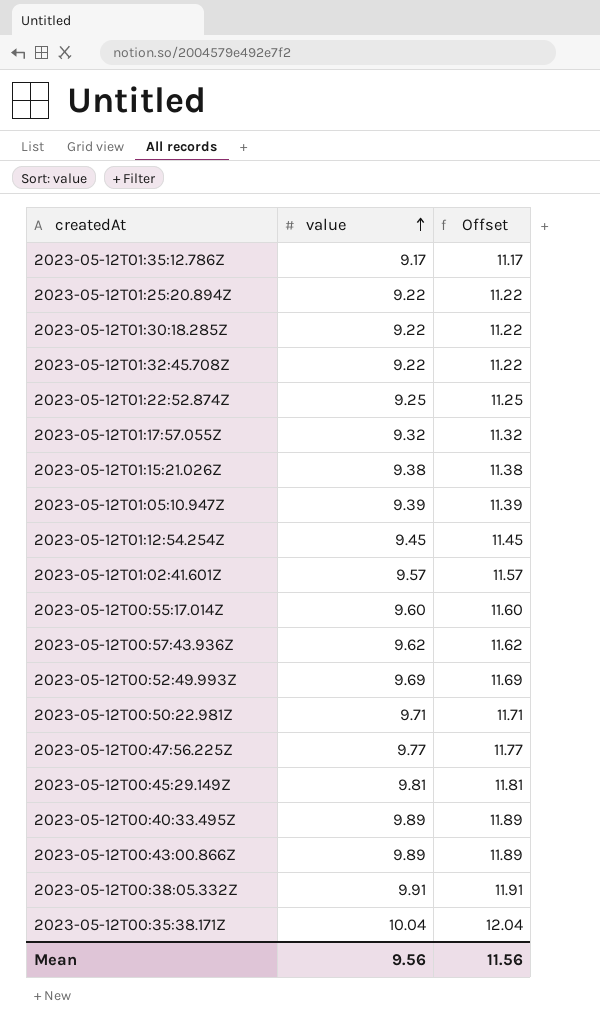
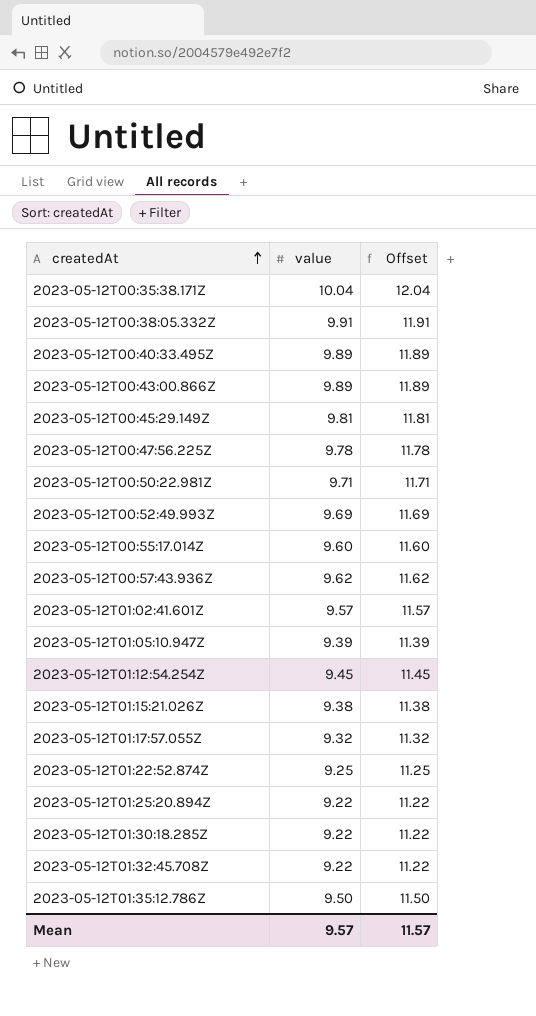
row order: value ascending -> createdAt ascending
2023-05-12T00:47:56.225Z | value: 9.77 -> 9.78
2023-05-12T00:47:56.225Z | Offset: 11.77 -> 11.78
2023-05-12T01:35:12.786Z | value: 9.17 -> 9.50
2023-05-12T01:35:12.786Z | Offset: 11.17 -> 11.50
Mean | value: 9.56 -> 9.57
Mean | Offset: 11.56 -> 11.57

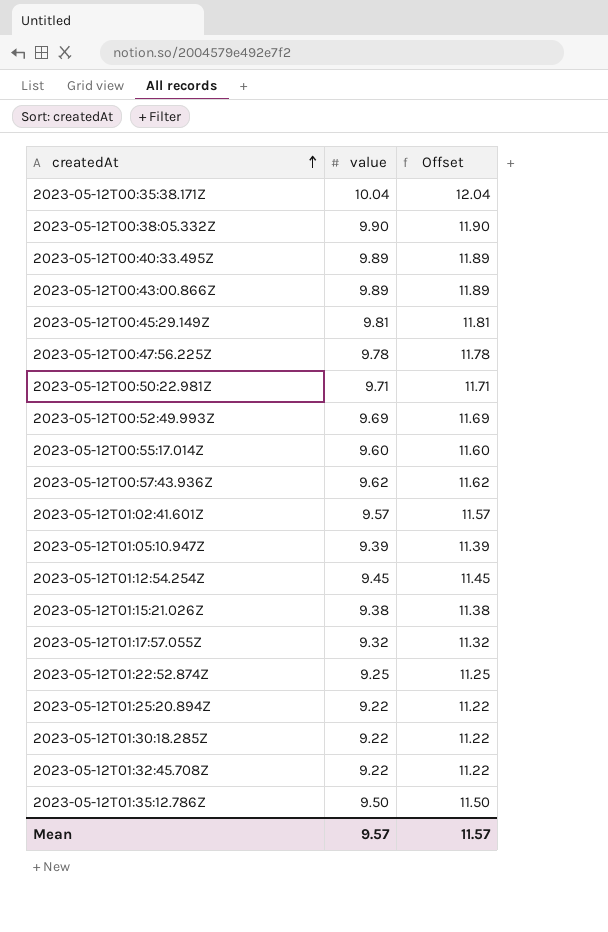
2023-05-12T00:38:05.332Z | value: 9.91 -> 9.90
2023-05-12T00:38:05.332Z | Offset: 11.91 -> 11.90

